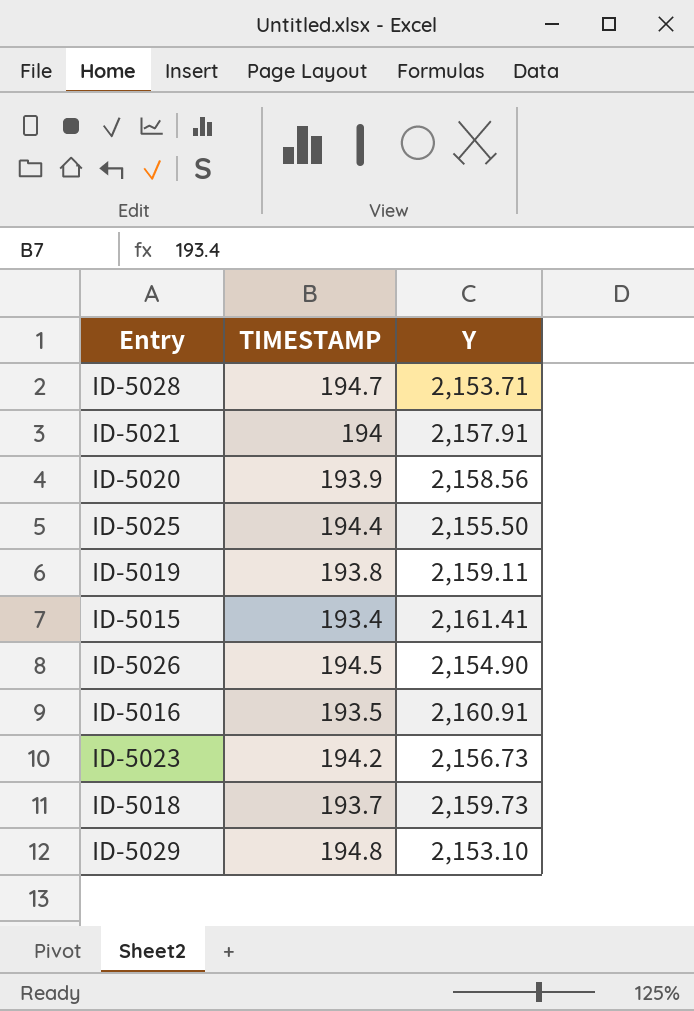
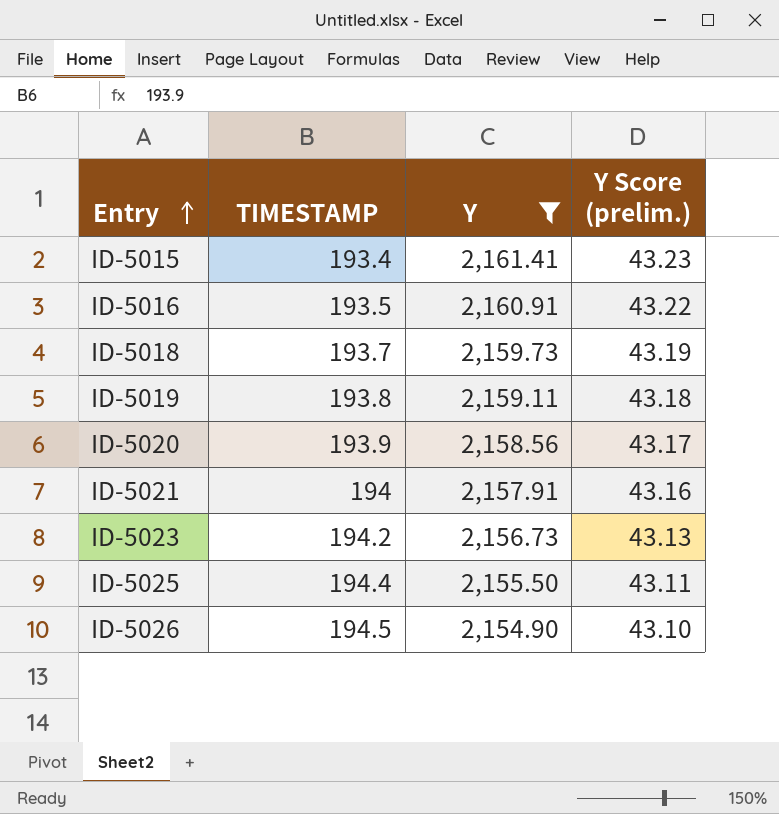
filter: none -> Y >= 2,154.90
row order: none -> Entry ascending
column Y Score (prelim.) | formula: none -> [Y] * 0.02

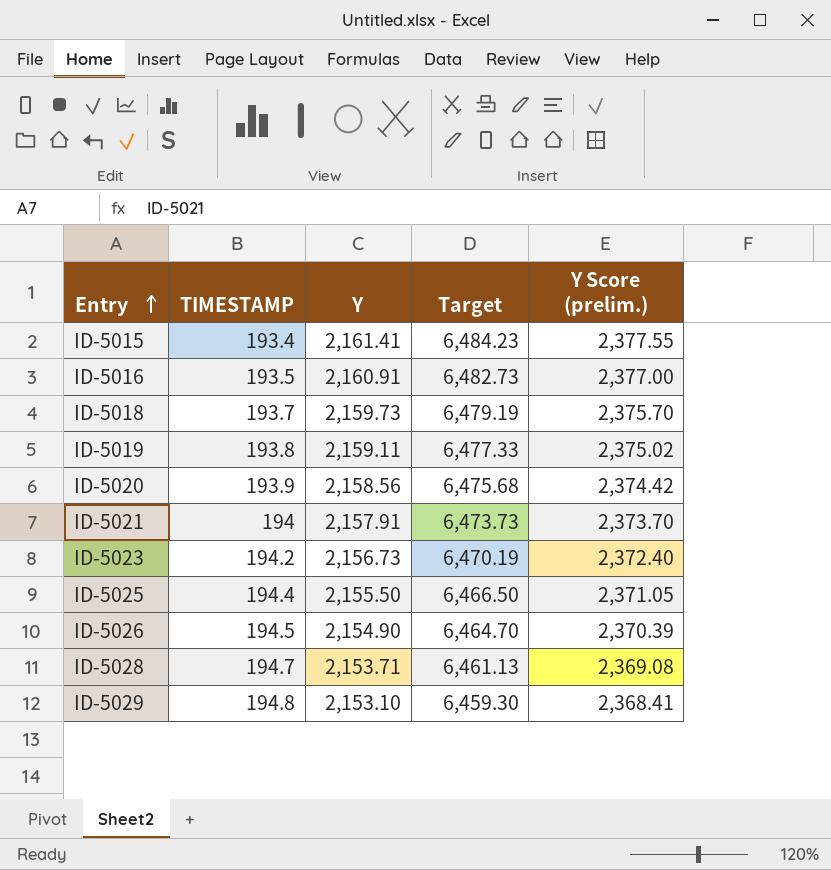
filter: Y >= 2,154.90 -> none
column Target | formula: none -> [Y] * 3
column Y Score (prelim.) | formula: [Y] * 0.02 -> [Y] * 1.1

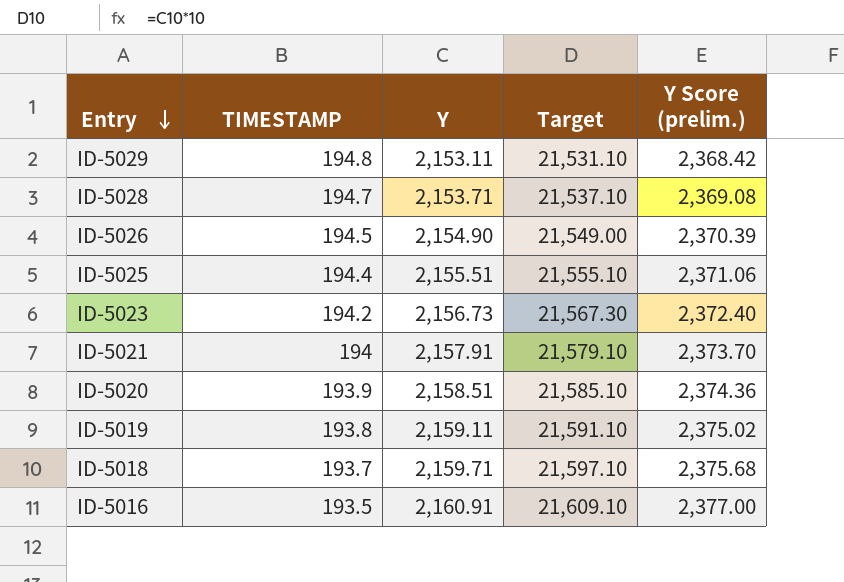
row order: Entry ascending -> Entry descending
column Target | formula: [Y] * 3 -> [Y] * 10
row ID-5015: 193.4 | 2,161.41 | 6,484.23 | 2,377.55 -> none
ID-5029 | Y: 2,153.10 -> 2,153.11
ID-5029 | Y Score (prelim.): 2,368.41 -> 2,368.42
ID-5025 | Y: 2,155.50 -> 2,155.51
ID-5025 | Y Score (prelim.): 2,371.05 -> 2,371.06
ID-5020 | Y: 2,158.56 -> 2,158.51
ID-5020 | Y Score (prelim.): 2,374.42 -> 2,374.36
ID-5018 | Y: 2,159.73 -> 2,159.71
ID-5018 | Y Score (prelim.): 2,375.70 -> 2,375.68

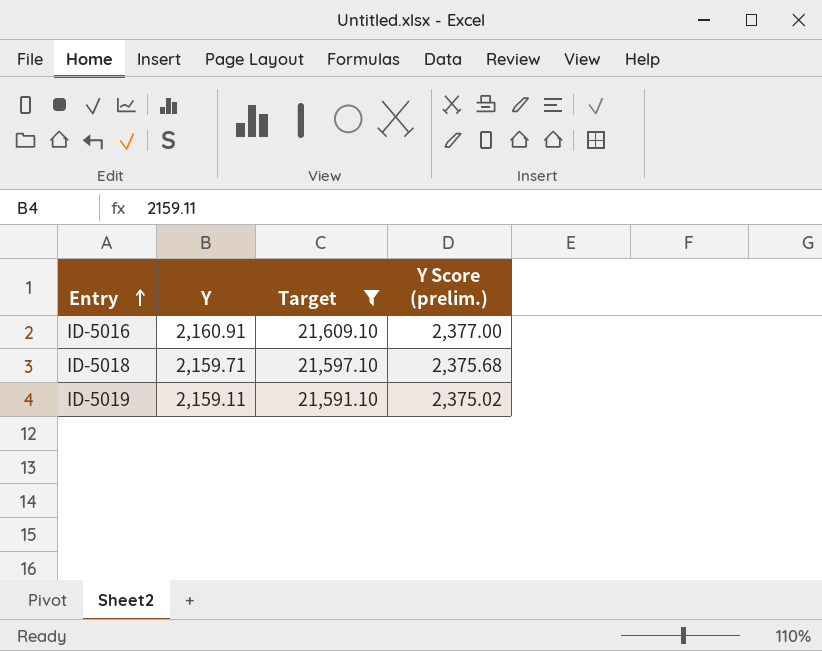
filter: none -> Target >= 21,591.10
row order: Entry descending -> Entry ascending
column TIMESTAMP | position: 2 -> none

